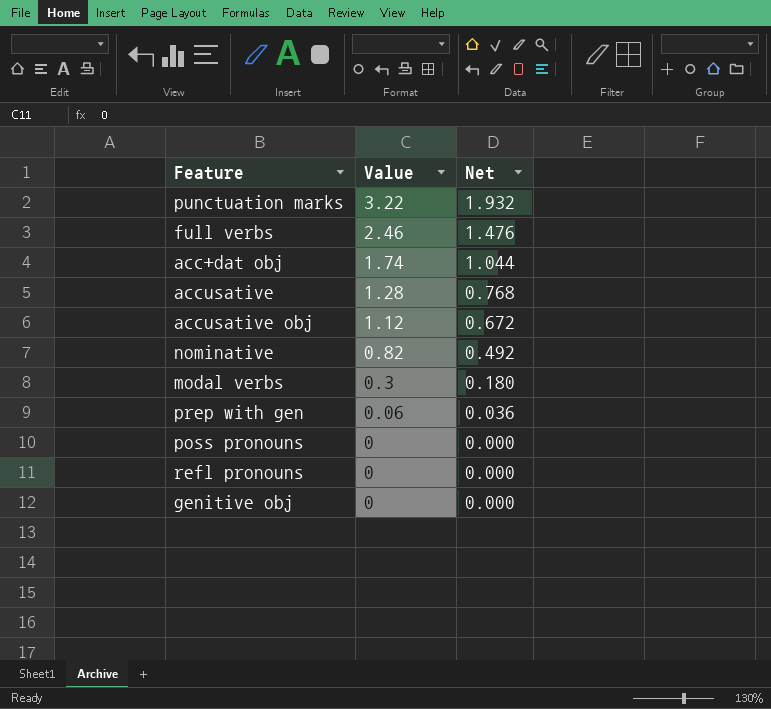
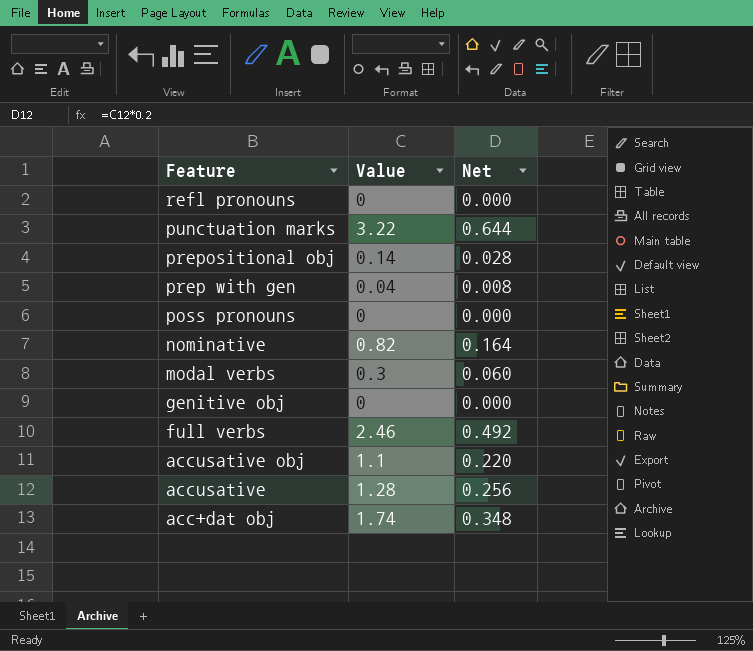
row order: Value descending -> Feature descending
column Net | formula: [Value] * 0.6 -> [Value] * 0.2
row prepositional obj: none -> 0.14 | 0.028
prep with gen | Value: 0.06 -> 0.04
accusative obj | Value: 1.12 -> 1.1

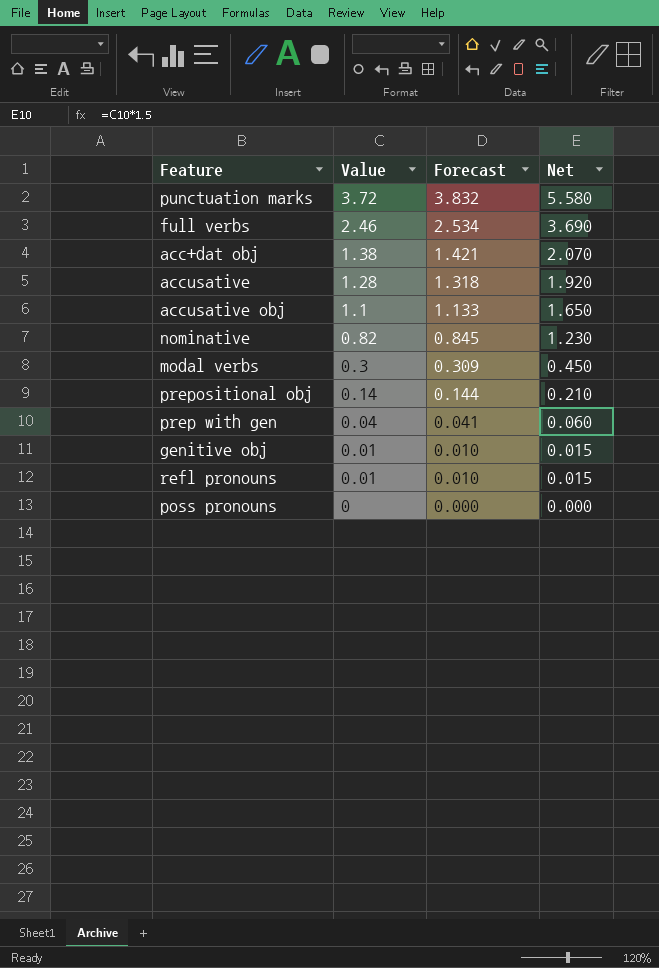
row order: Feature descending -> Value descending
column Forecast | formula: none -> [Value] * 1.03
column Net | formula: [Value] * 0.2 -> [Value] * 1.5
punctuation marks | Value: 3.22 -> 3.72
acc+dat obj | Value: 1.74 -> 1.38
genitive obj | Value: 0 -> 0.01
refl pronouns | Value: 0 -> 0.01

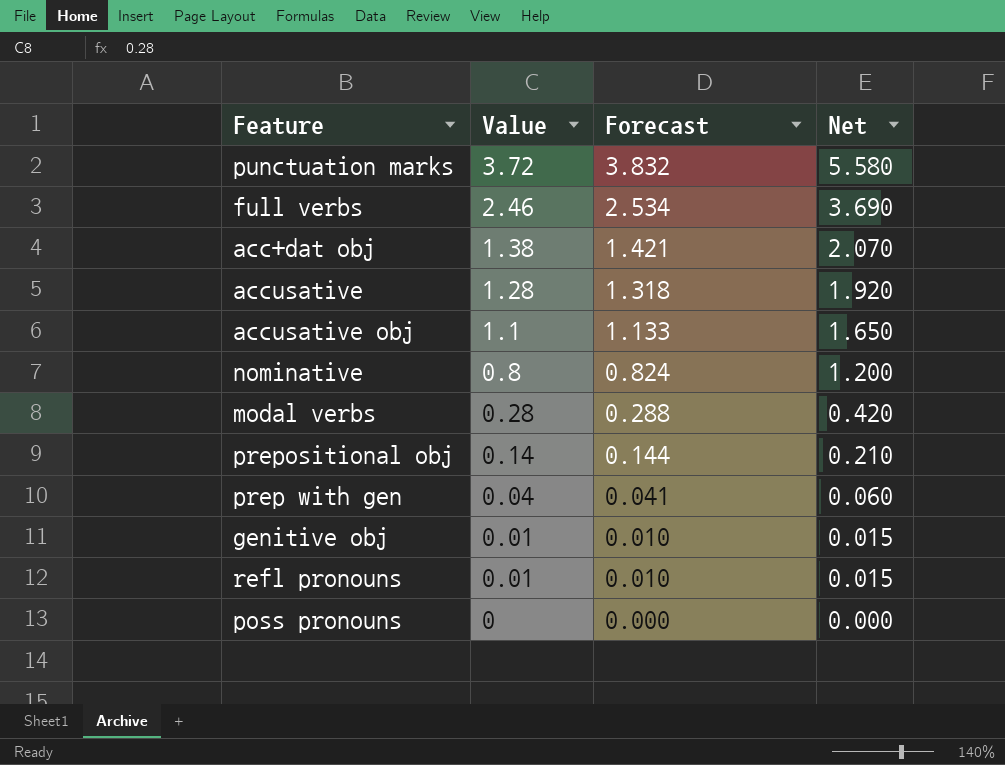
nominative | Value: 0.82 -> 0.8
nominative | Forecast: 0.845 -> 0.824
nominative | Net: 1.230 -> 1.200
modal verbs | Value: 0.3 -> 0.28
modal verbs | Forecast: 0.309 -> 0.288
modal verbs | Net: 0.450 -> 0.420

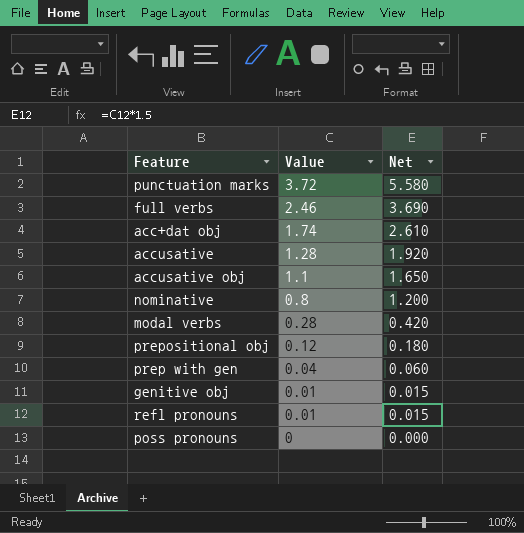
column Forecast | formula: [Value] * 1.03 -> none
acc+dat obj | Value: 1.38 -> 1.74
acc+dat obj | Net: 2.070 -> 2.610
prepositional obj | Value: 0.14 -> 0.12
prepositional obj | Net: 0.210 -> 0.180

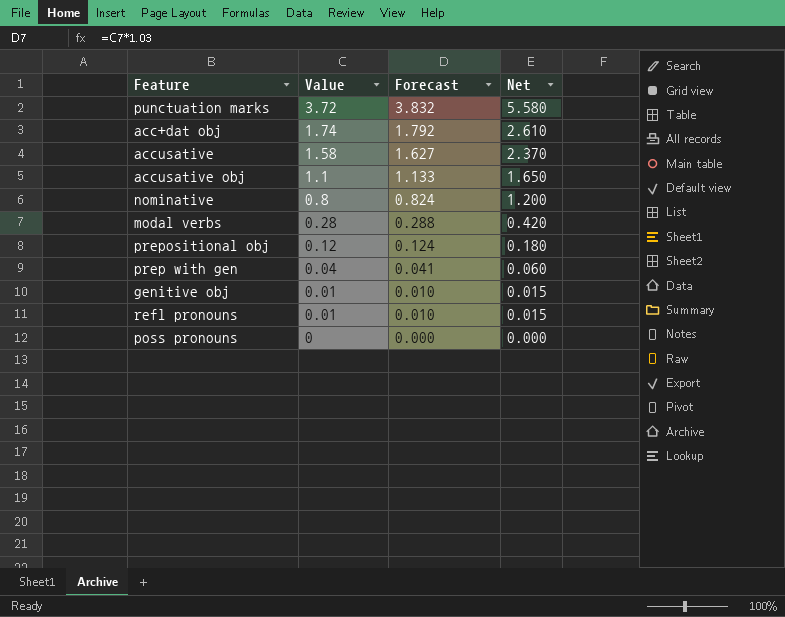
column Forecast | formula: none -> [Value] * 1.03
row full verbs: 2.46 | 3.690 -> none
accusative | Value: 1.28 -> 1.58
accusative | Net: 1.920 -> 2.370

